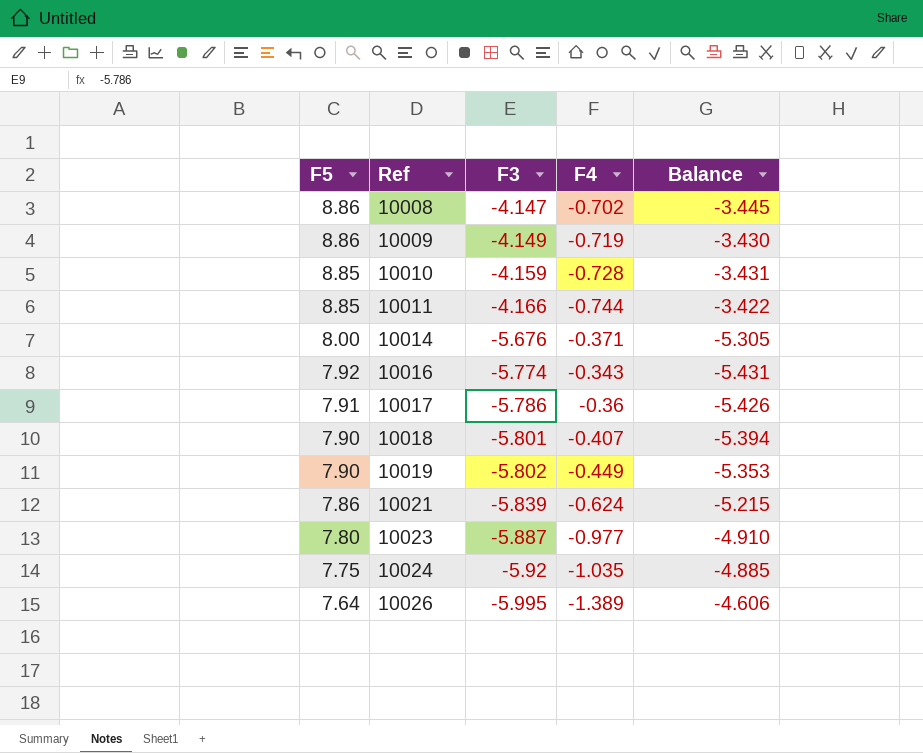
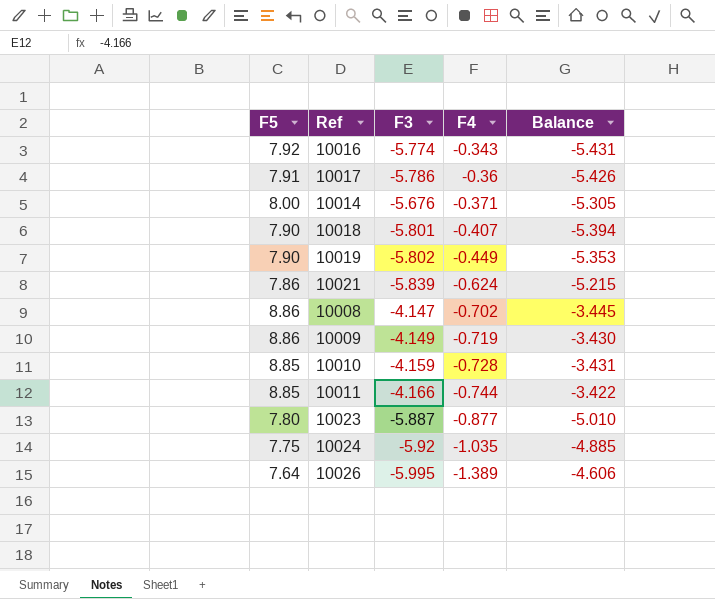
row order: F5 descending -> F4 descending
10023 | F4: -0.977 -> -0.877
10023 | Balance: -4.910 -> -5.010

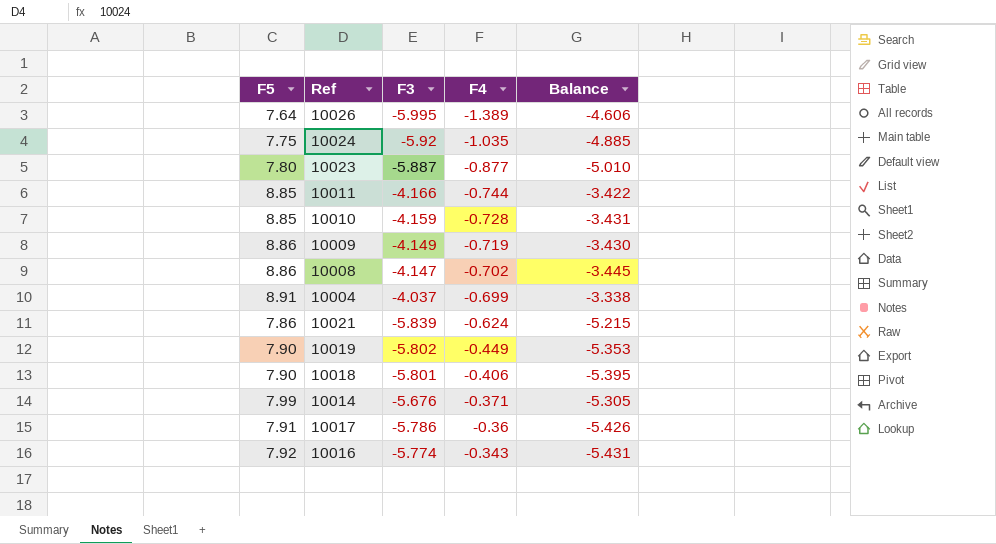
row order: F4 descending -> F4 ascending
row 10004: none -> 8.91 | -4.037 | -0.699 | -3.338
10018 | F4: -0.407 -> -0.406
10018 | Balance: -5.394 -> -5.395
10014 | F5: 8.00 -> 7.99

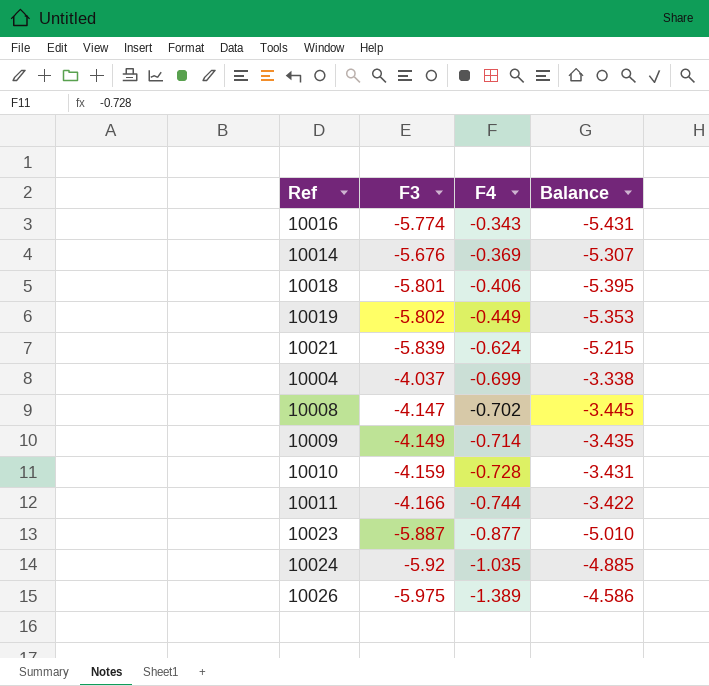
row order: F4 ascending -> F4 descending
column F5 | position: 1 -> none
row 10017: 7.91 | -5.786 | -0.36 | -5.426 -> none
10014 | F4: -0.371 -> -0.369
10014 | Balance: -5.305 -> -5.307
10009 | F4: -0.719 -> -0.714
10009 | Balance: -3.430 -> -3.435
10026 | F3: -5.995 -> -5.975
10026 | Balance: -4.606 -> -4.586

